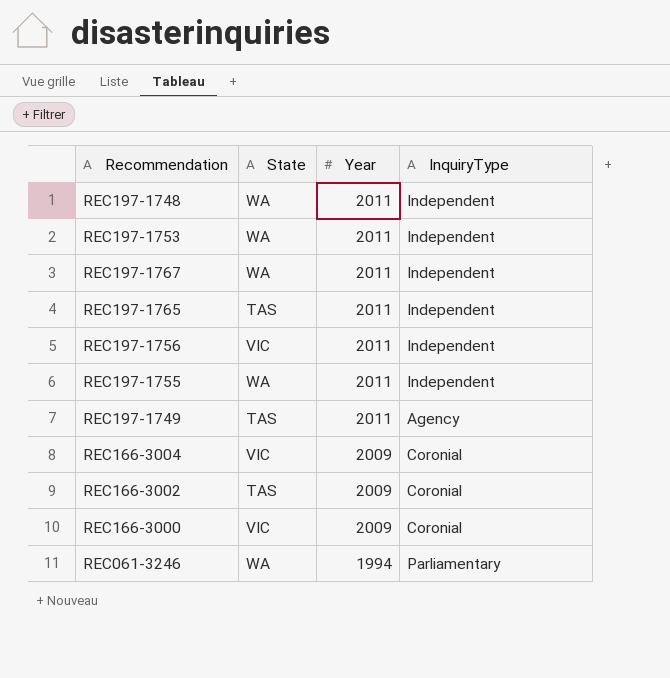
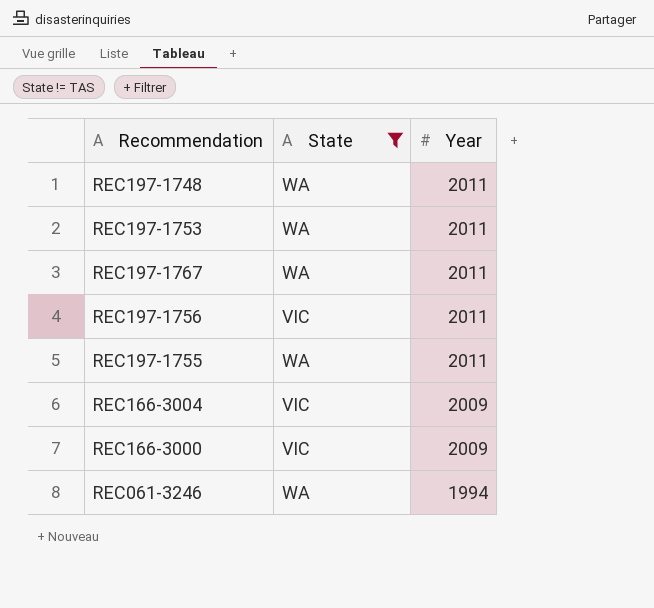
filter: none -> State != TAS
column InquiryType | position: 4 -> none

